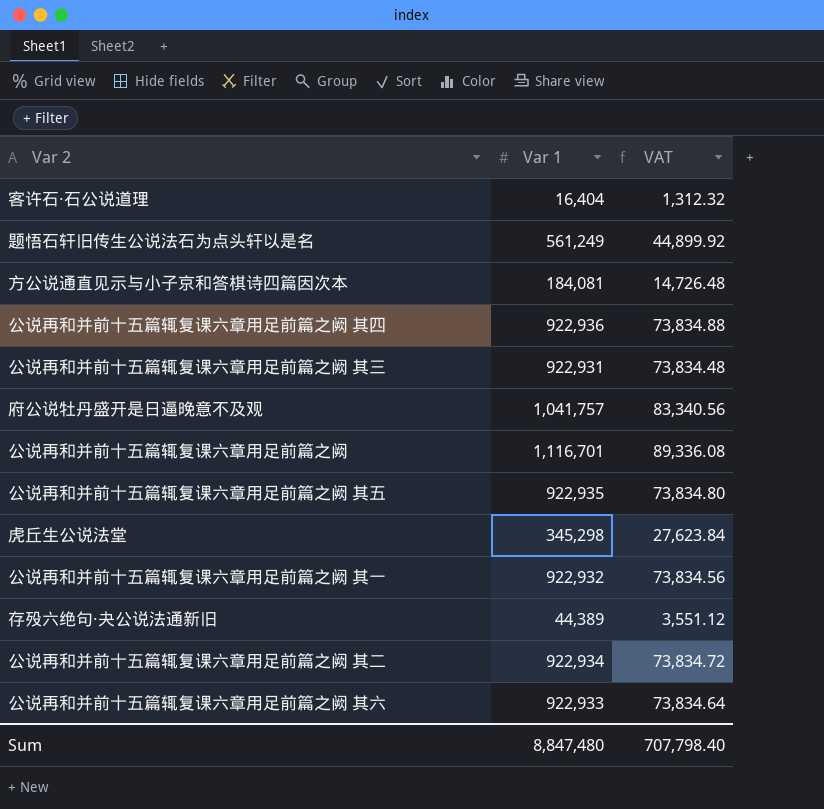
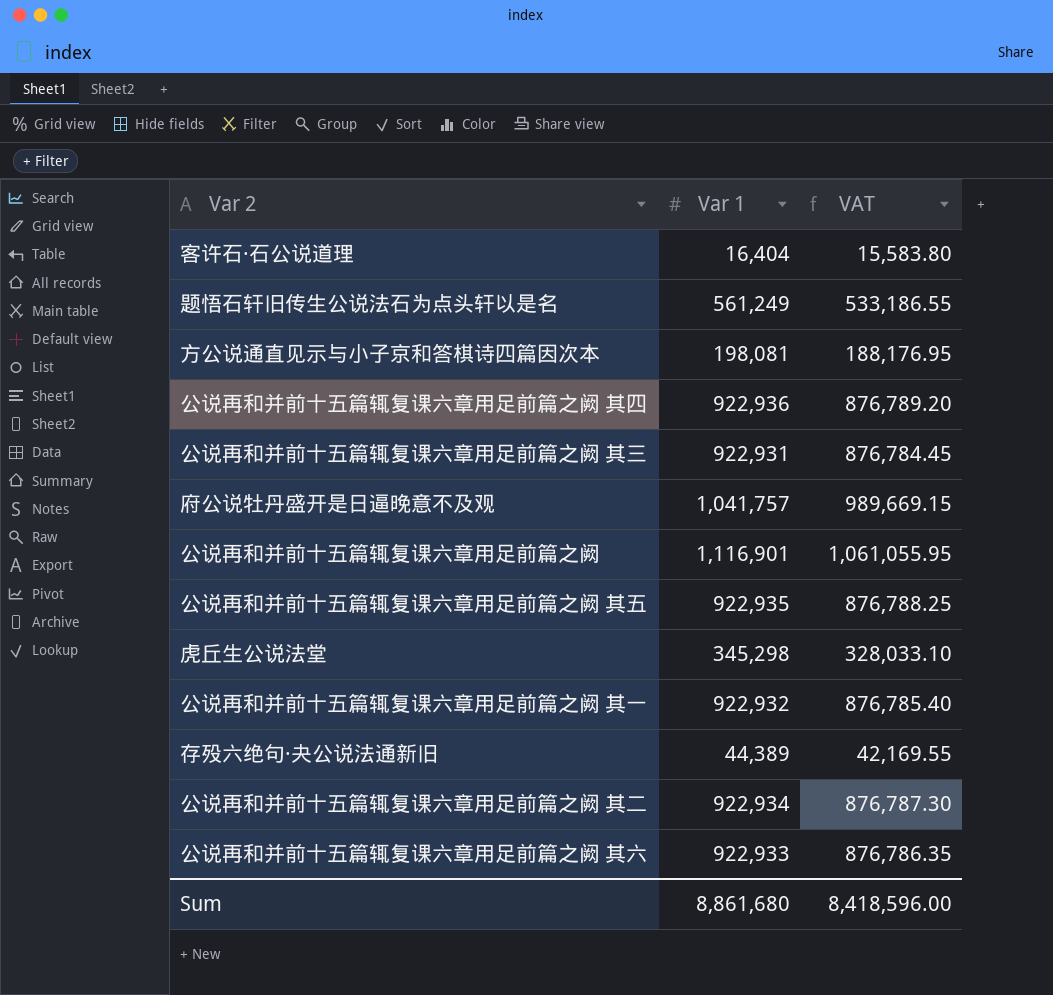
column VAT | formula: [Var 1] * 0.08 -> [Var 1] * 0.95
方公说通直见示与小子京和答棋诗四篇因次本 | Var 1: 184,081 -> 198,081
公说再和并前十五篇辄复课六章用足前篇之阙 | Var 1: 1,116,701 -> 1,116,901
Sum | Var 1: 8,847,480 -> 8,861,680
Sum | VAT: 707,798.40 -> 8,418,596.00

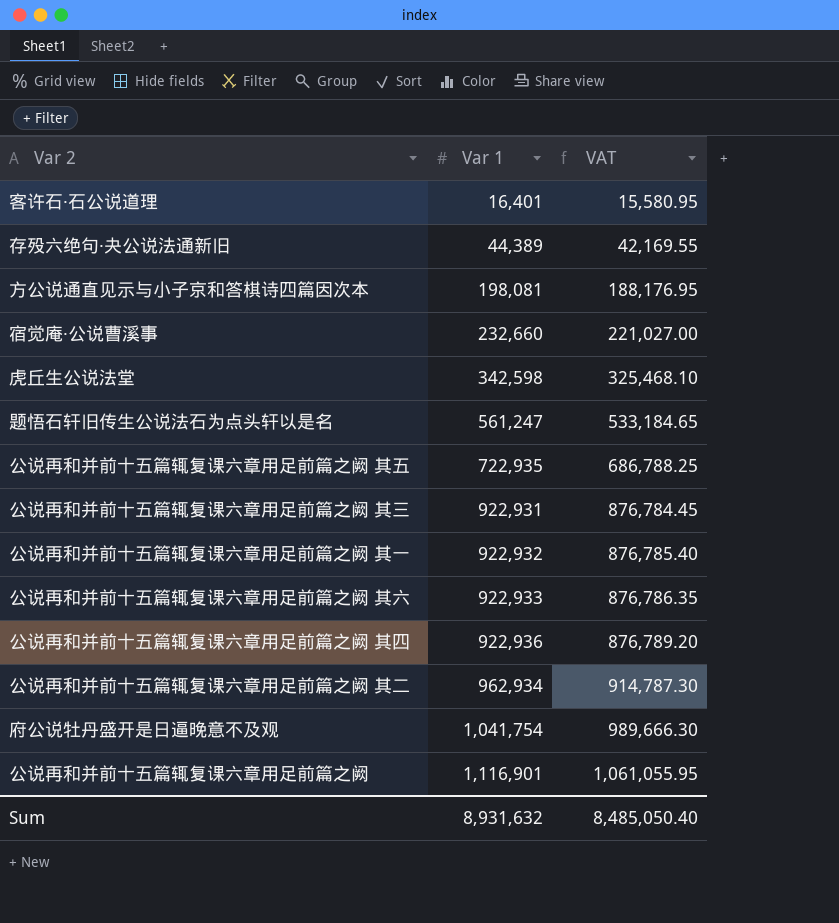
row order: none -> Var 1 ascending
客许石·石公说道理 | Var 1: 16,404 -> 16,401
客许石·石公说道理 | VAT: 15,583.80 -> 15,580.95
row 宿觉庵·公说曹溪事: none -> 232,660 | 221,027.00
虎丘生公说法堂 | Var 1: 345,298 -> 342,598
虎丘生公说法堂 | VAT: 328,033.10 -> 325,468.10
题悟石轩旧传生公说法石为点头轩以是名 | Var 1: 561,249 -> 561,247
题悟石轩旧传生公说法石为点头轩以是名 | VAT: 533,186.55 -> 533,184.65
公说再和并前十五篇辄复课六章用足前篇之阙 其五 | Var 1: 922,935 -> 722,935
公说再和并前十五篇辄复课六章用足前篇之阙 其五 | VAT: 876,788.25 -> 686,788.25
公说再和并前十五篇辄复课六章用足前篇之阙 其二 | Var 1: 922,934 -> 962,934
公说再和并前十五篇辄复课六章用足前篇之阙 其二 | VAT: 876,787.30 -> 914,787.30
府公说牡丹盛开是日逼晚意不及观 | Var 1: 1,041,757 -> 1,041,754
府公说牡丹盛开是日逼晚意不及观 | VAT: 989,669.15 -> 989,666.30
Sum | Var 1: 8,861,680 -> 8,931,632
Sum | VAT: 8,418,596.00 -> 8,485,050.40

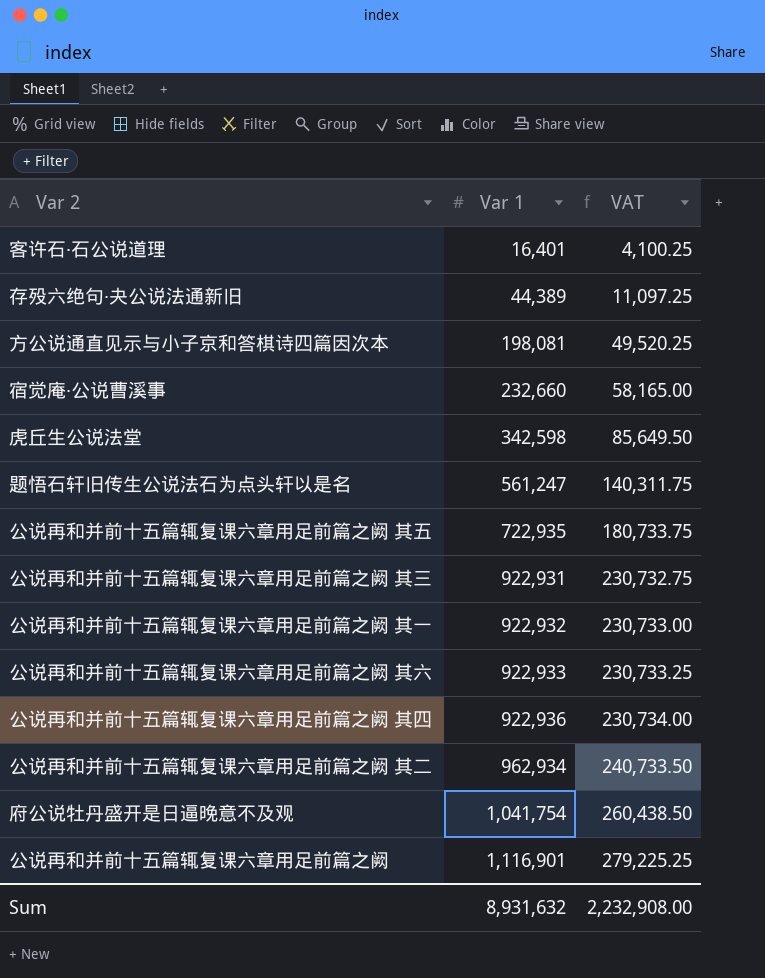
column VAT | formula: [Var 1] * 0.95 -> [Var 1] * 0.25
Sum | VAT: 8,485,050.40 -> 2,232,908.00

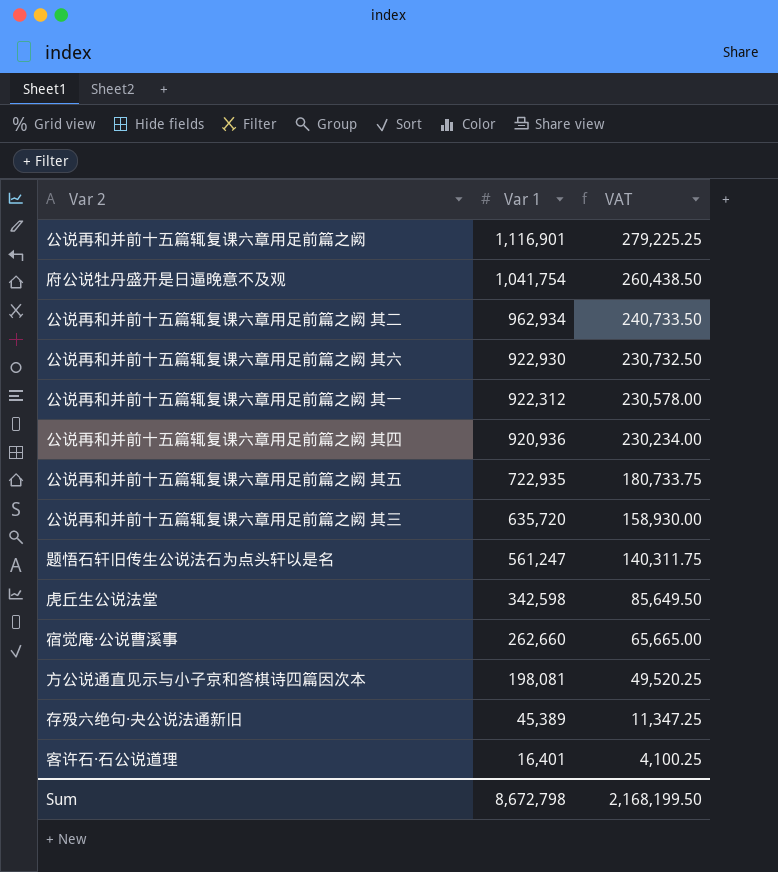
row order: Var 1 ascending -> Var 1 descending
公说再和并前十五篇辄复课六章用足前篇之阙 其六 | Var 1: 922,933 -> 922,930
公说再和并前十五篇辄复课六章用足前篇之阙 其六 | VAT: 230,733.25 -> 230,732.50
公说再和并前十五篇辄复课六章用足前篇之阙 其一 | Var 1: 922,932 -> 922,312
公说再和并前十五篇辄复课六章用足前篇之阙 其一 | VAT: 230,733.00 -> 230,578.00
公说再和并前十五篇辄复课六章用足前篇之阙 其四 | Var 1: 922,936 -> 920,936
公说再和并前十五篇辄复课六章用足前篇之阙 其四 | VAT: 230,734.00 -> 230,234.00
公说再和并前十五篇辄复课六章用足前篇之阙 其三 | Var 1: 922,931 -> 635,720
公说再和并前十五篇辄复课六章用足前篇之阙 其三 | VAT: 230,732.75 -> 158,930.00
宿觉庵·公说曹溪事 | Var 1: 232,660 -> 262,660
宿觉庵·公说曹溪事 | VAT: 58,165.00 -> 65,665.00
存殁六绝句·夬公说法通新旧 | Var 1: 44,389 -> 45,389
存殁六绝句·夬公说法通新旧 | VAT: 11,097.25 -> 11,347.25
Sum | Var 1: 8,931,632 -> 8,672,798
Sum | VAT: 2,232,908.00 -> 2,168,199.50

